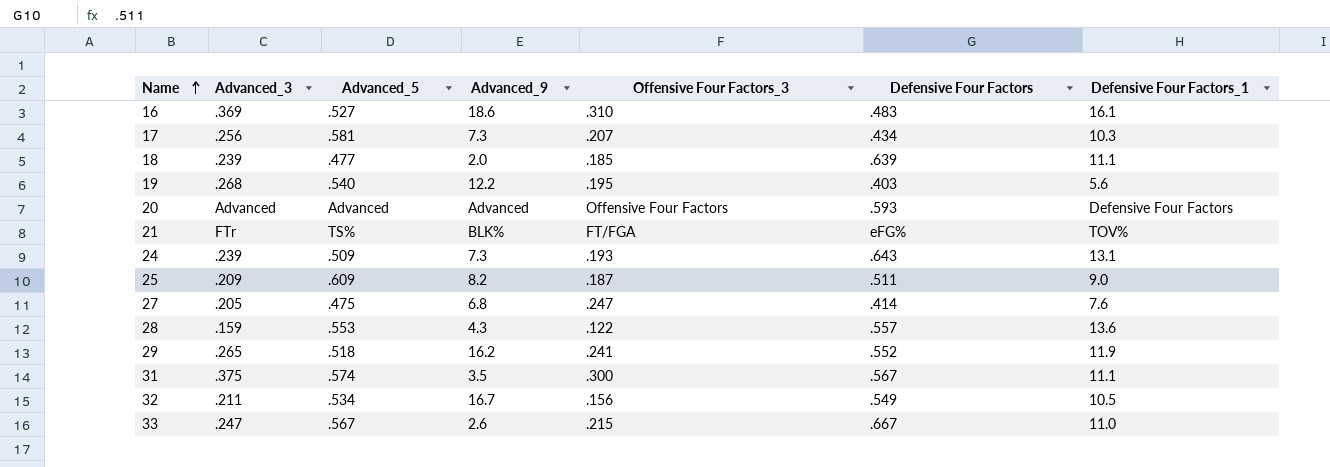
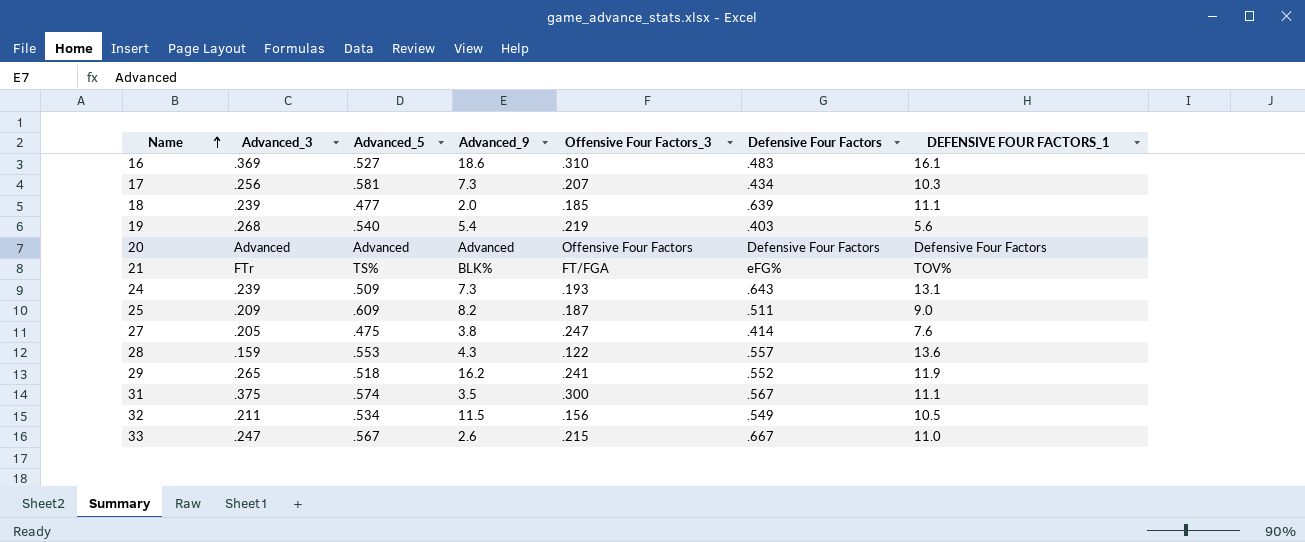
column name: Defensive Four Factors_1 -> DEFENSIVE FOUR FACTORS_1
19 | Advanced_9: 12.2 -> 5.4
19 | Offensive Four Factors_3: .195 -> .219
20 | Defensive Four Factors: .593 -> Defensive Four Factors
27 | Advanced_9: 6.8 -> 3.8
32 | Advanced_9: 16.7 -> 11.5

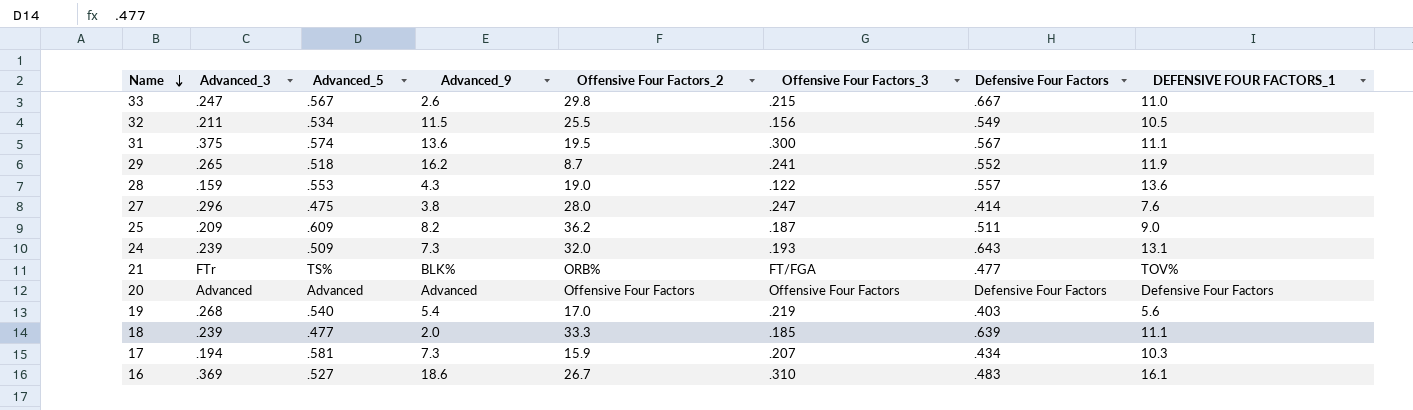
row order: Name ascending -> Name descending
column Offensive Four Factors_2 | position: none -> 5
31 | Advanced_9: 3.5 -> 13.6
27 | Advanced_3: .205 -> .296
21 | Defensive Four Factors: eFG% -> .477
17 | Advanced_3: .256 -> .194

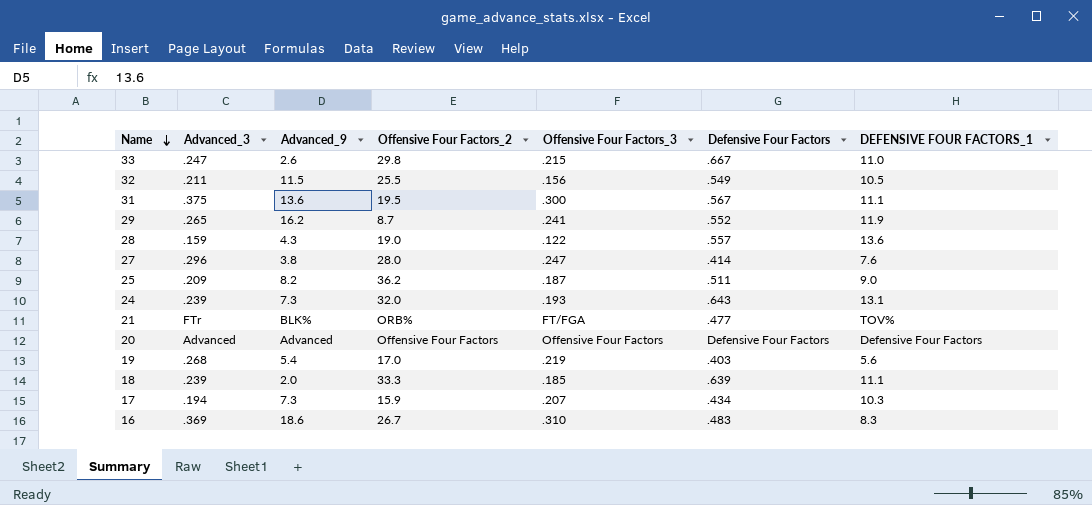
column Advanced_5 | position: 3 -> none
16 | DEFENSIVE FOUR FACTORS_1: 16.1 -> 8.3

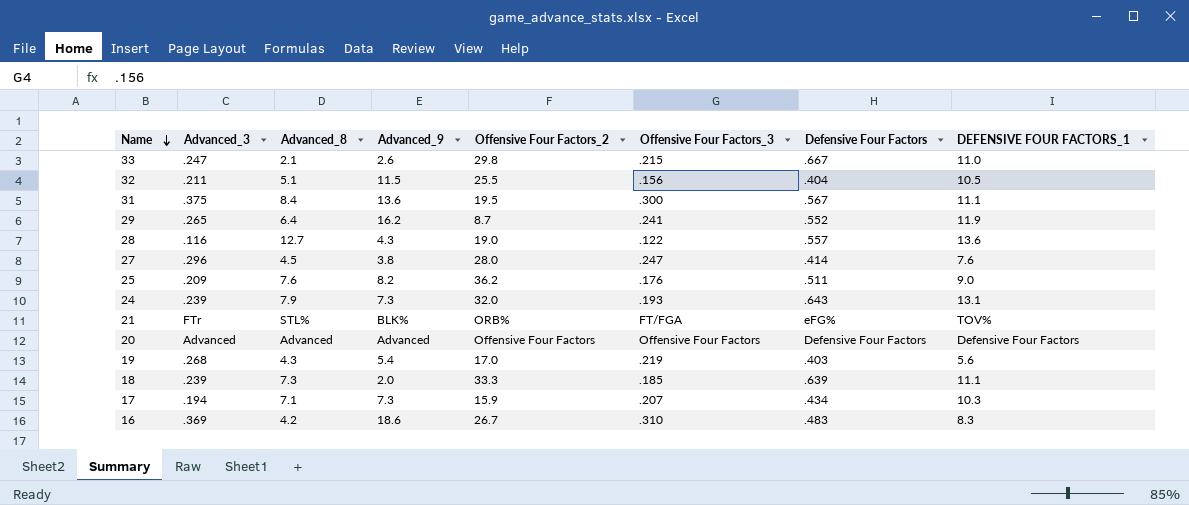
column Advanced_8 | position: none -> 3
32 | Defensive Four Factors: .549 -> .404
28 | Advanced_3: .159 -> .116
25 | Offensive Four Factors_3: .187 -> .176
21 | Defensive Four Factors: .477 -> eFG%

